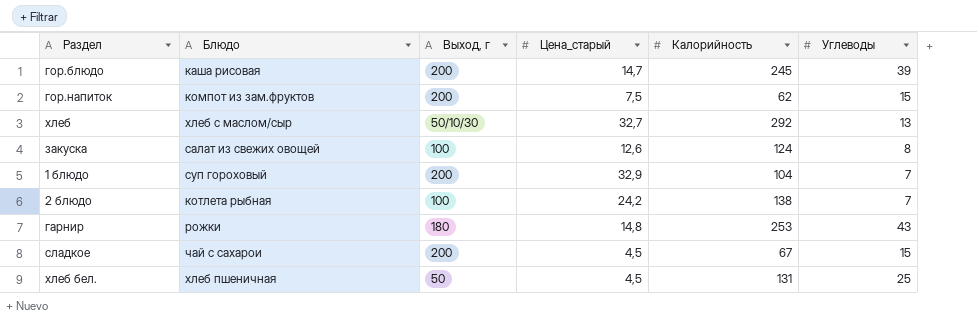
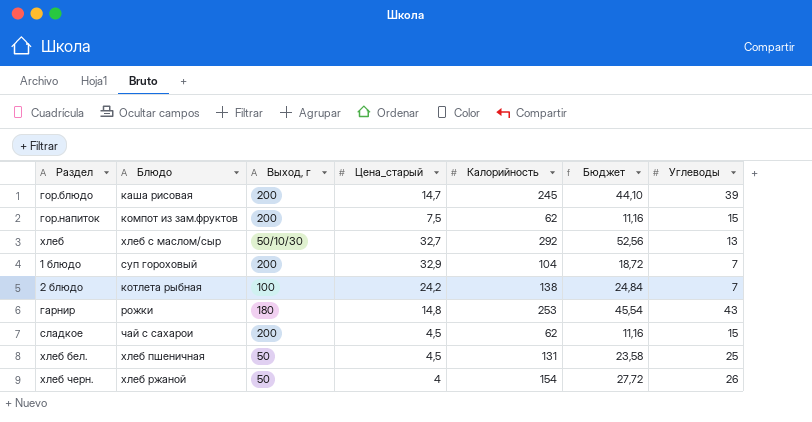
column Бюджет | formula: none -> [Калорийность] * 0,18
row закуска: салат из свежих овощей | 100 | 12,6 | 124 | 8 -> none
сладкое | Калорийность: 67 -> 62
row хлеб черн.: none -> хлеб ржаной | 50 | 4 | 154 | 27,72 | 26

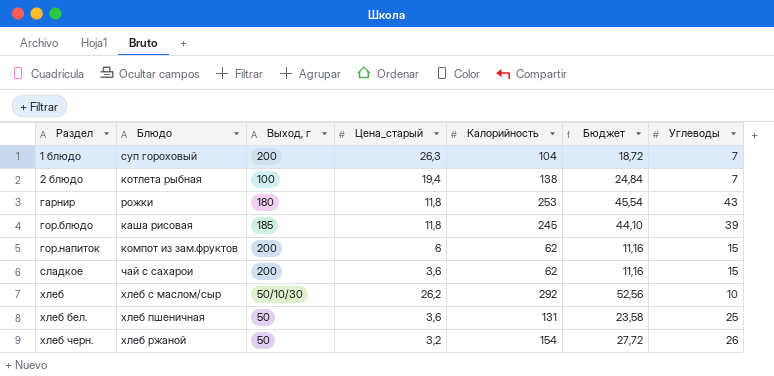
row order: none -> Раздел ascending
1 блюдо | Цена_старый: 32,9 -> 26,3
2 блюдо | Цена_старый: 24,2 -> 19,4
гарнир | Цена_старый: 14,8 -> 11,8
гор.блюдо | Выход, г: 200 -> 185
гор.блюдо | Цена_старый: 14,7 -> 11,8
гор.напиток | Цена_старый: 7,5 -> 6
сладкое | Цена_старый: 4,5 -> 3,6
хлеб | Цена_старый: 32,7 -> 26,2
хлеб | Углеводы: 13 -> 10
хлеб бел. | Цена_старый: 4,5 -> 3,6
хлеб черн. | Цена_старый: 4 -> 3,2

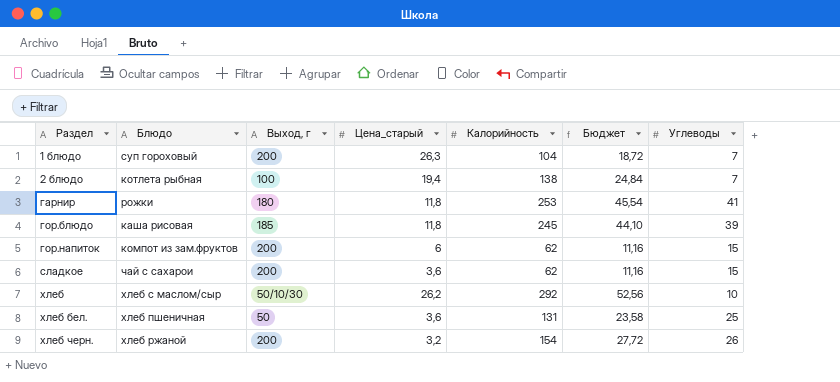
гарнир | Углеводы: 43 -> 41
хлеб черн. | Выход, г: 50 -> 200

